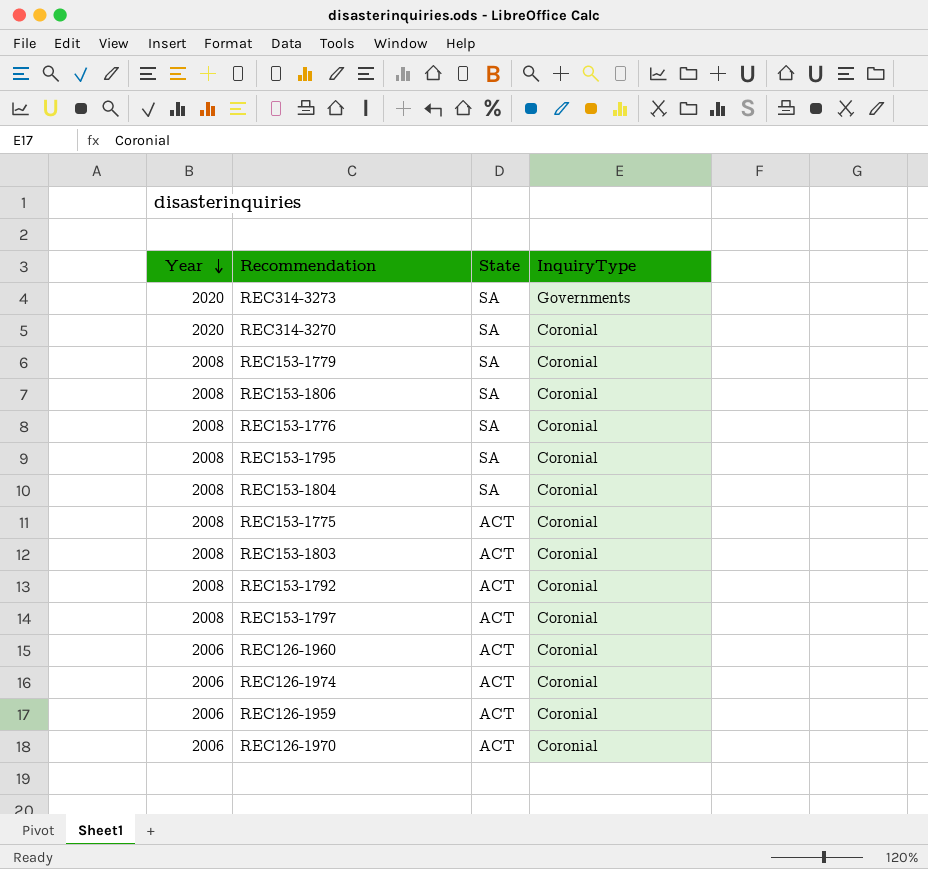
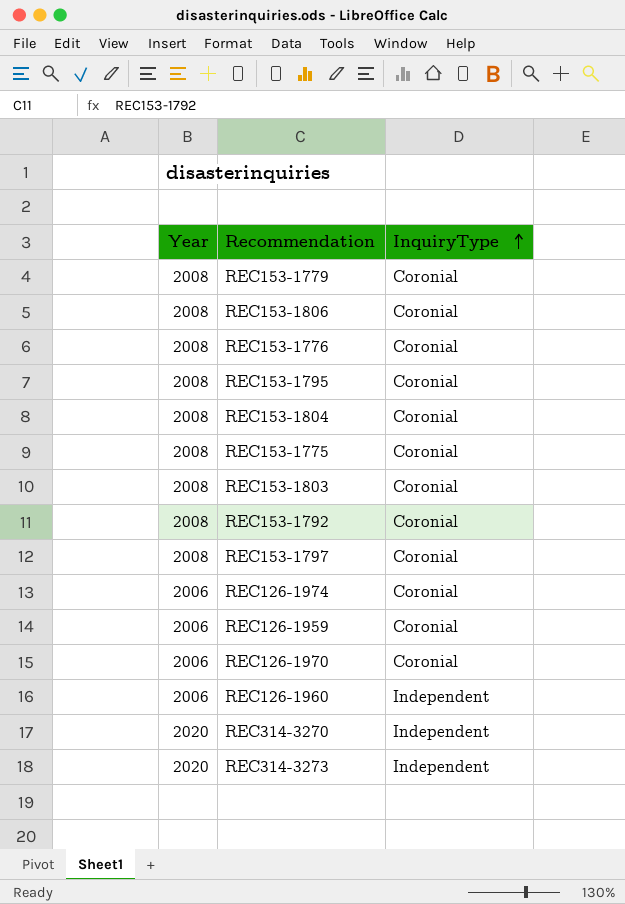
row order: Year descending -> InquiryType ascending
column State | position: 3 -> none
REC126-1960 | InquiryType: Coronial -> Independent
REC314-3270 | InquiryType: Coronial -> Independent
REC314-3273 | InquiryType: Governments -> Independent

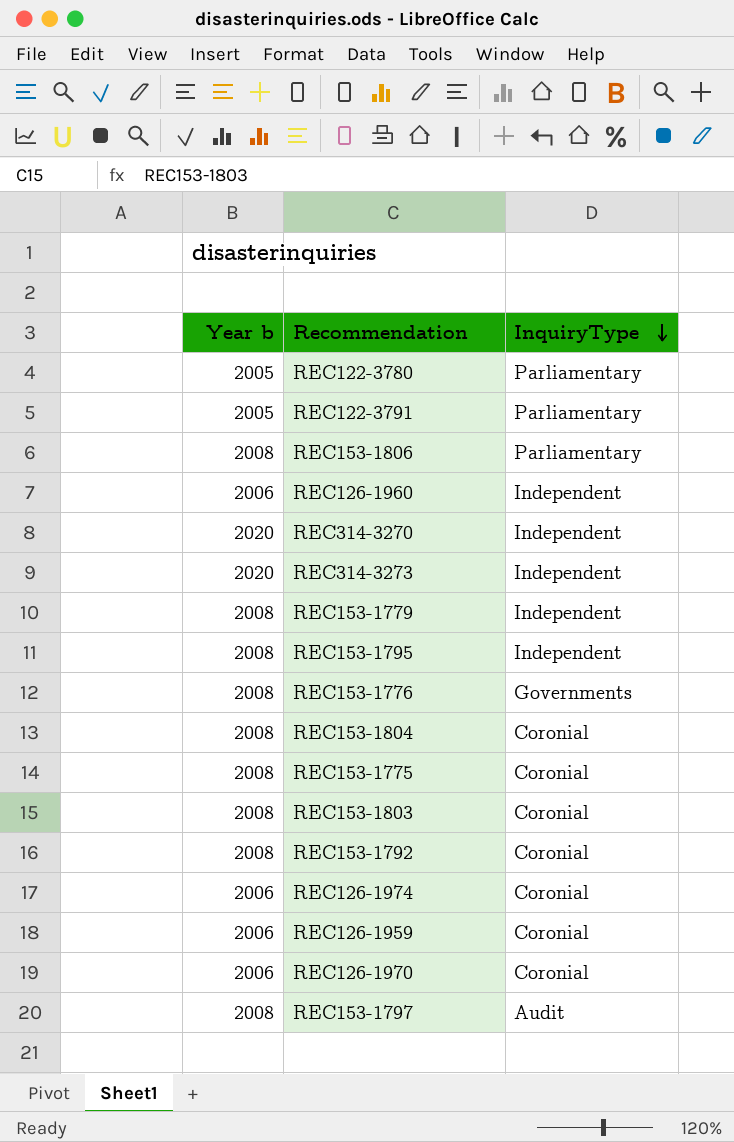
row order: InquiryType ascending -> InquiryType descending
column name: Year -> Year b
row REC122-3780: none -> 2005 | Parliamentary
row REC122-3791: none -> 2005 | Parliamentary
REC153-1806 | InquiryType: Coronial -> Parliamentary
REC153-1779 | InquiryType: Coronial -> Independent
REC153-1795 | InquiryType: Coronial -> Independent
REC153-1776 | InquiryType: Coronial -> Governments
REC153-1797 | InquiryType: Coronial -> Audit

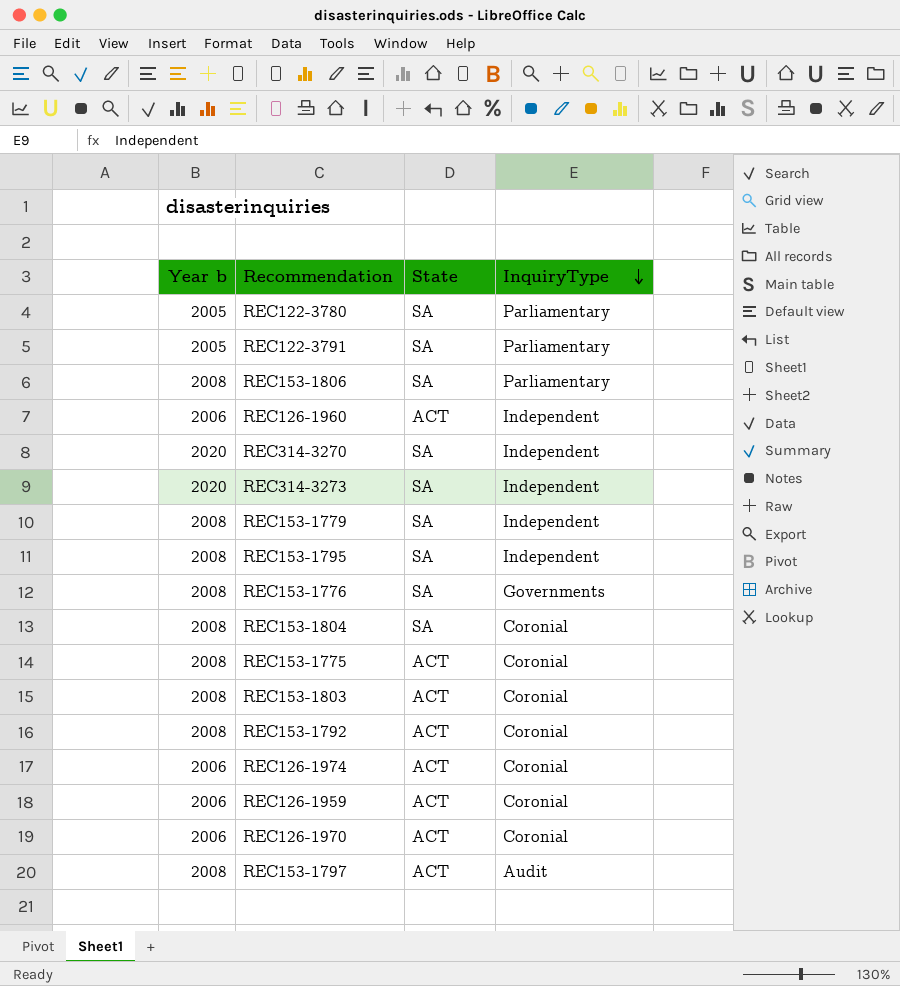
column State | position: none -> 3

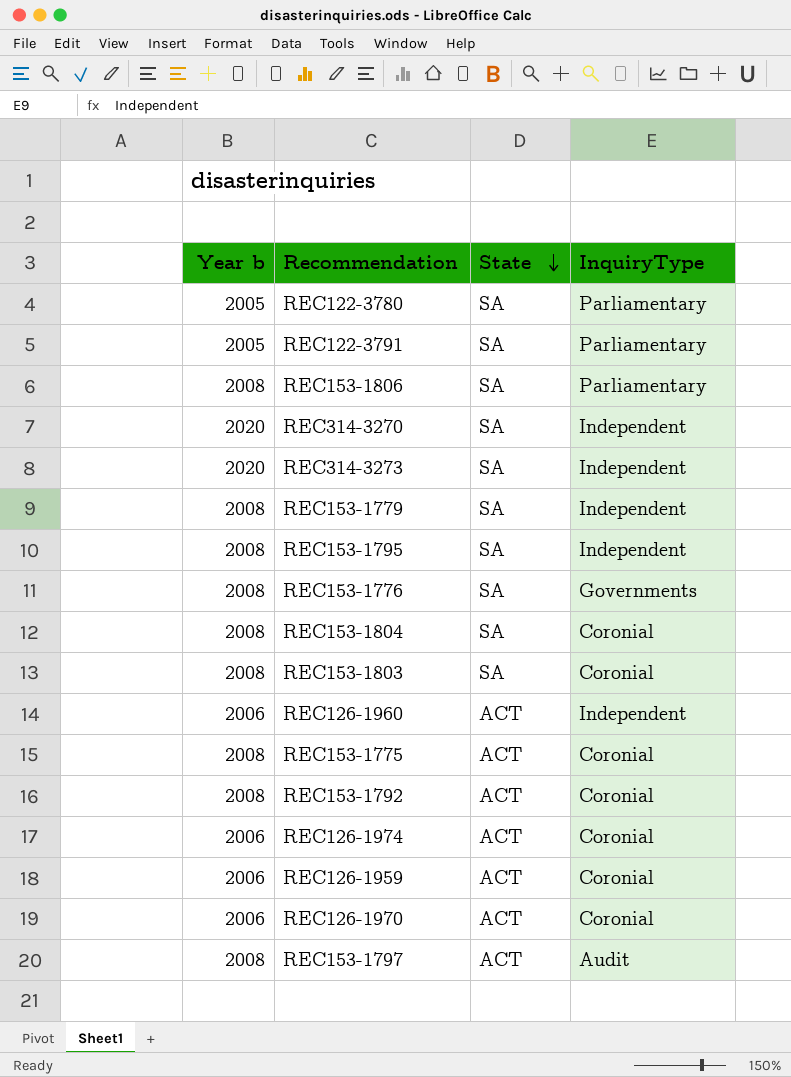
row order: InquiryType descending -> State descending
REC153-1803 | State: ACT -> SA

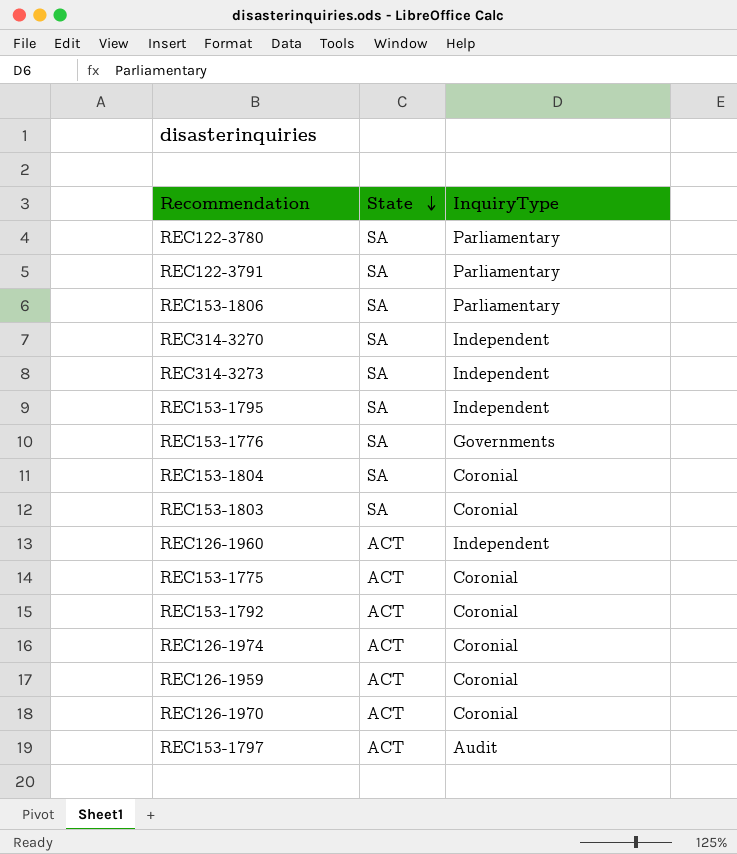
column Year b | position: 1 -> none
row REC153-1779: 2008 | SA | Independent -> none

